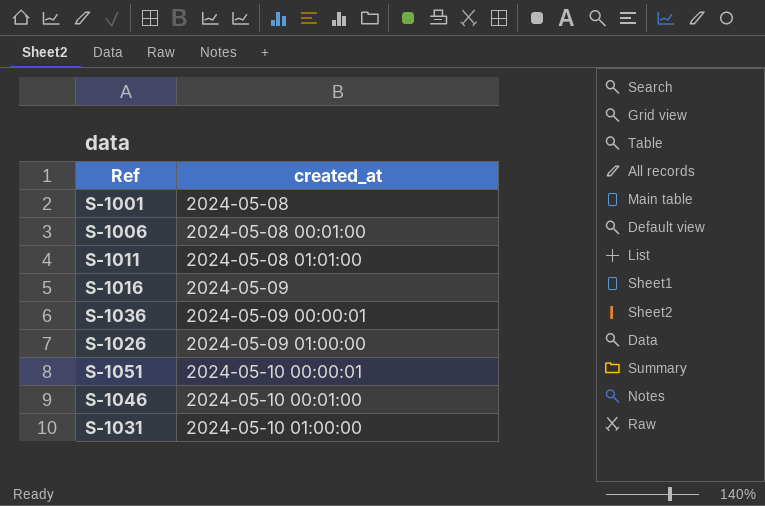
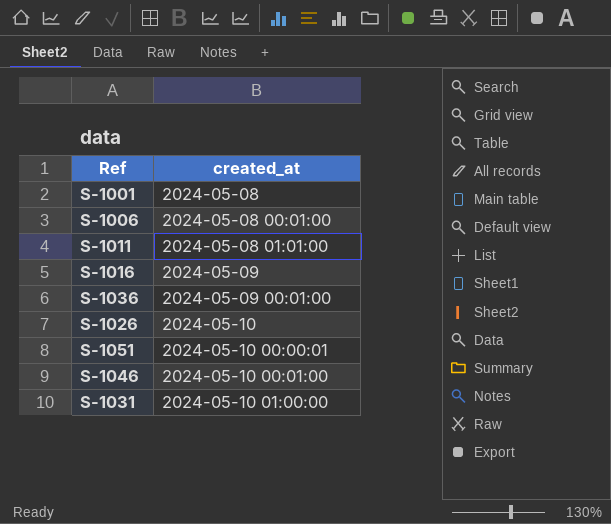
S-1036 | created_at: 2024-05-09 00:00:01 -> 2024-05-09 00:01:00
S-1026 | created_at: 2024-05-09 01:00:00 -> 2024-05-10

